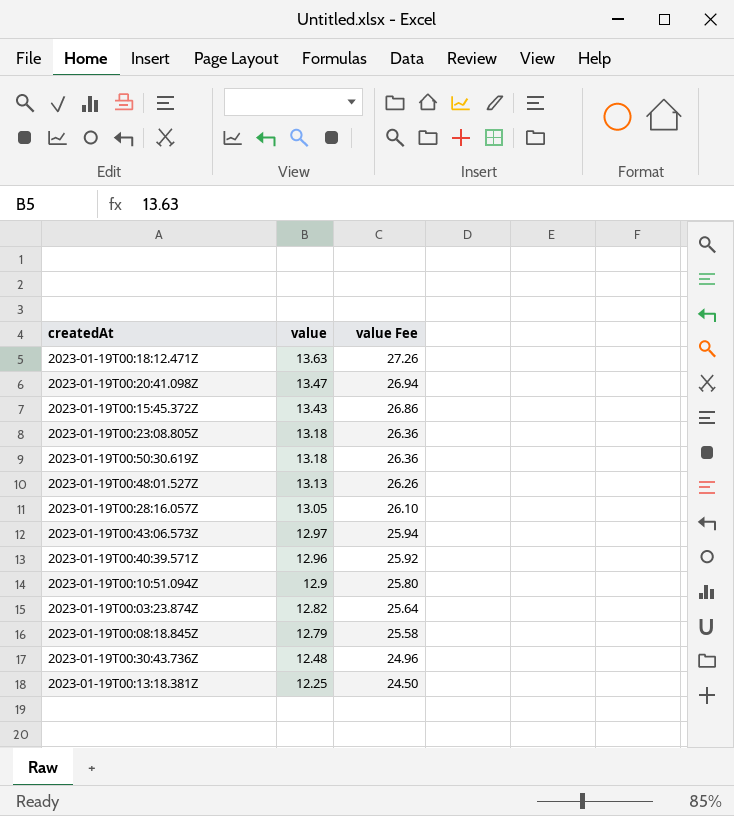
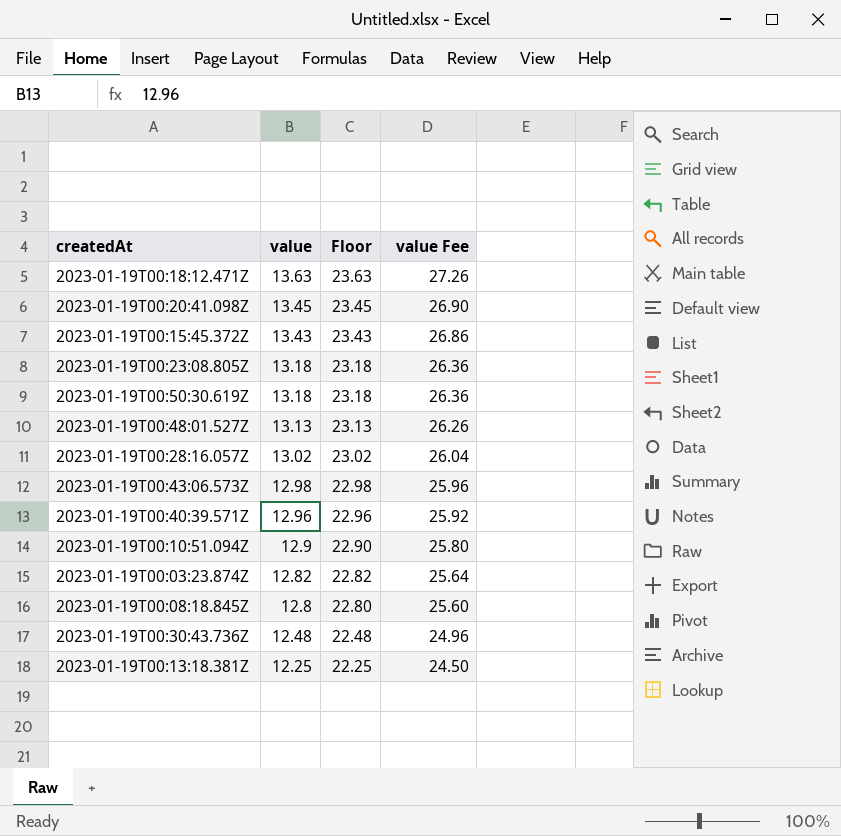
column Floor | formula: none -> [value] + 10
2023-01-19T00:20:41.098Z | value: 13.47 -> 13.45
2023-01-19T00:20:41.098Z | value Fee: 26.94 -> 26.90
2023-01-19T00:28:16.057Z | value: 13.05 -> 13.02
2023-01-19T00:28:16.057Z | value Fee: 26.10 -> 26.04
2023-01-19T00:43:06.573Z | value: 12.97 -> 12.98
2023-01-19T00:43:06.573Z | value Fee: 25.94 -> 25.96
2023-01-19T00:08:18.845Z | value: 12.79 -> 12.8
2023-01-19T00:08:18.845Z | value Fee: 25.58 -> 25.60

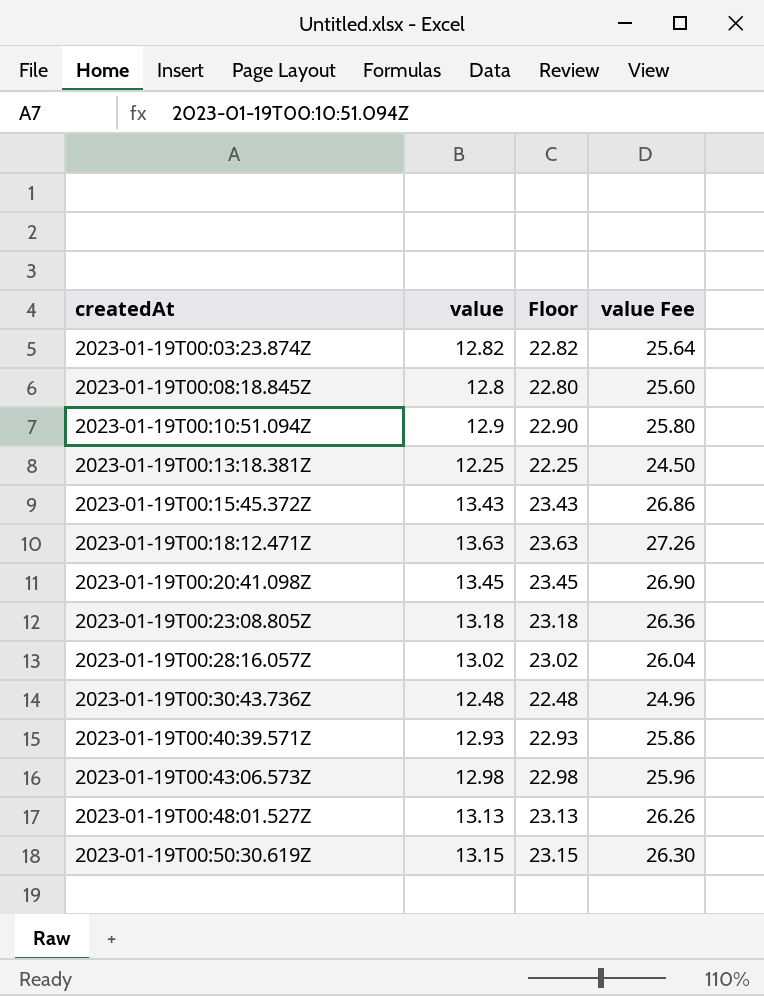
row order: value descending -> createdAt ascending
2023-01-19T00:40:39.571Z | value: 12.96 -> 12.93
2023-01-19T00:40:39.571Z | Floor: 22.96 -> 22.93
2023-01-19T00:40:39.571Z | value Fee: 25.92 -> 25.86
2023-01-19T00:50:30.619Z | value: 13.18 -> 13.15
2023-01-19T00:50:30.619Z | Floor: 23.18 -> 23.15
2023-01-19T00:50:30.619Z | value Fee: 26.36 -> 26.30

